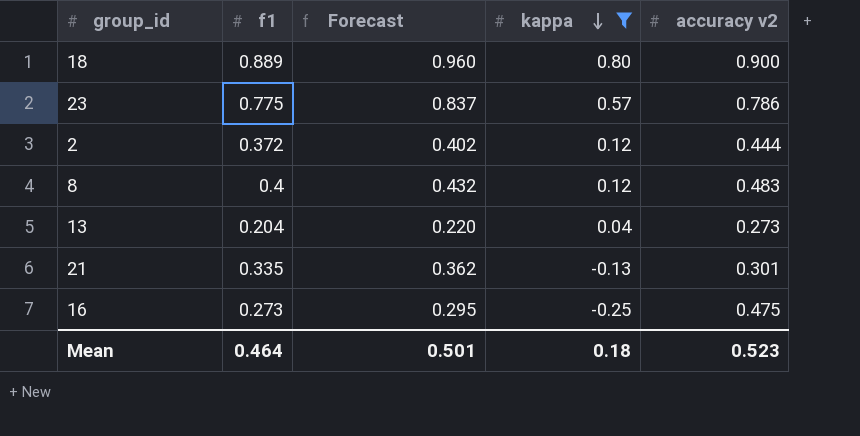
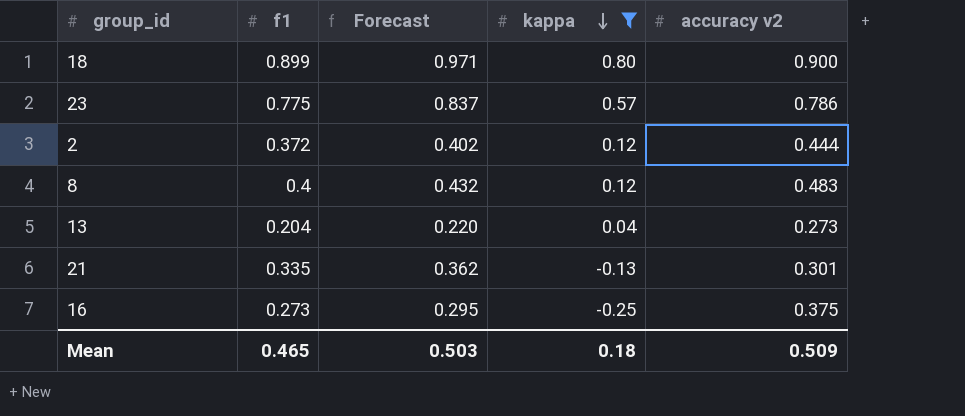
18 | f1: 0.889 -> 0.899
18 | Forecast: 0.960 -> 0.971
16 | accuracy v2: 0.475 -> 0.375
Mean | f1: 0.464 -> 0.465
Mean | Forecast: 0.501 -> 0.503
Mean | accuracy v2: 0.523 -> 0.509

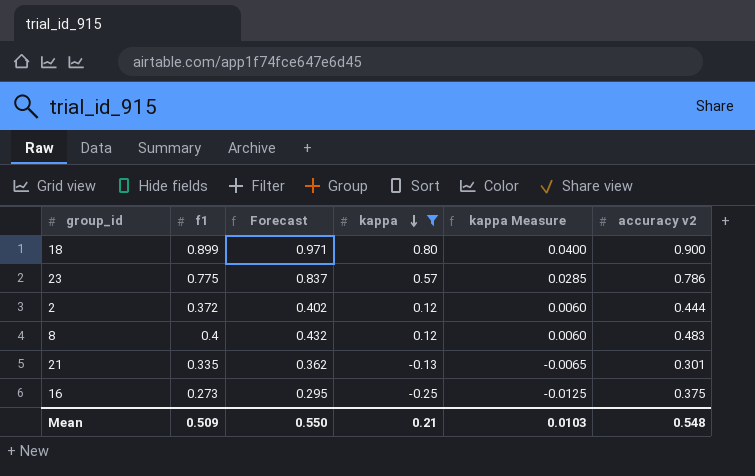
column kappa Measure | formula: none -> [kappa] * 0.05
row 13: 0.204 | 0.220 | 0.04 | 0.273 -> none
Mean | f1: 0.465 -> 0.509
Mean | Forecast: 0.503 -> 0.550
Mean | kappa: 0.18 -> 0.21
Mean | accuracy v2: 0.509 -> 0.548

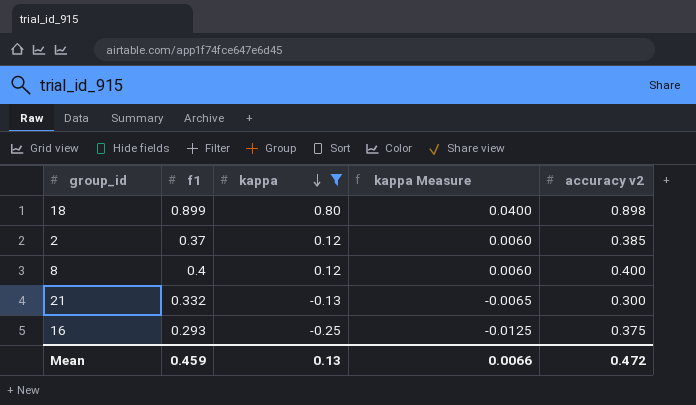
column Forecast | formula: [f1] * 1.08 -> none
row 23: 0.775 | 0.837 | 0.57 | 0.0285 | 0.786 -> none
18 | accuracy v2: 0.900 -> 0.898
2 | f1: 0.372 -> 0.37
2 | accuracy v2: 0.444 -> 0.385
8 | accuracy v2: 0.483 -> 0.400
21 | f1: 0.335 -> 0.332
21 | accuracy v2: 0.301 -> 0.300
16 | f1: 0.273 -> 0.293
Mean | f1: 0.509 -> 0.459
Mean | kappa: 0.21 -> 0.13
Mean | kappa Measure: 0.0103 -> 0.0066
Mean | accuracy v2: 0.548 -> 0.472

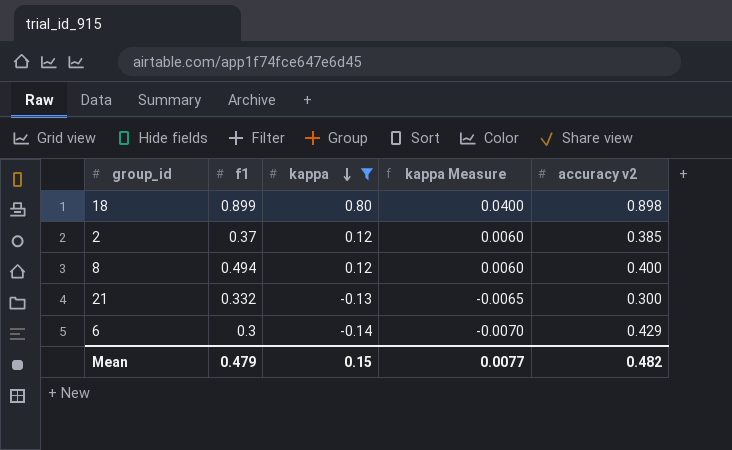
row 16: 0.293 | -0.25 | -0.0125 | 0.375 -> none
8 | f1: 0.4 -> 0.494
row 6: none -> 0.3 | -0.14 | -0.0070 | 0.429
Mean | f1: 0.459 -> 0.479
Mean | kappa: 0.13 -> 0.15
Mean | kappa Measure: 0.0066 -> 0.0077
Mean | accuracy v2: 0.472 -> 0.482

